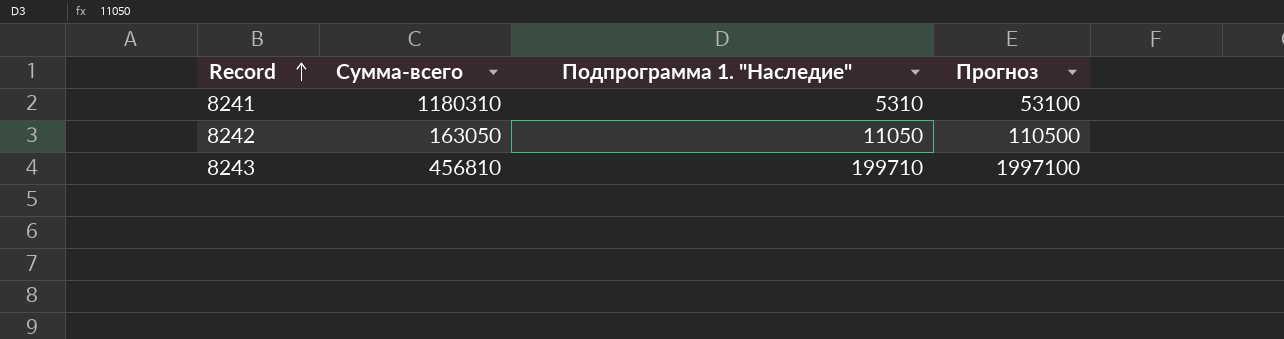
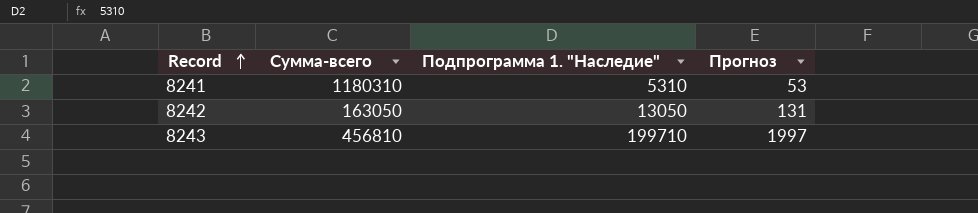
column Прогноз | formula: [Подпрограмма 1. "Наследие"] * 10 -> [Подпрограмма 1. "Наследие"] * 0,01
8242 | Подпрограмма 1. "Наследие": 11050 -> 13050

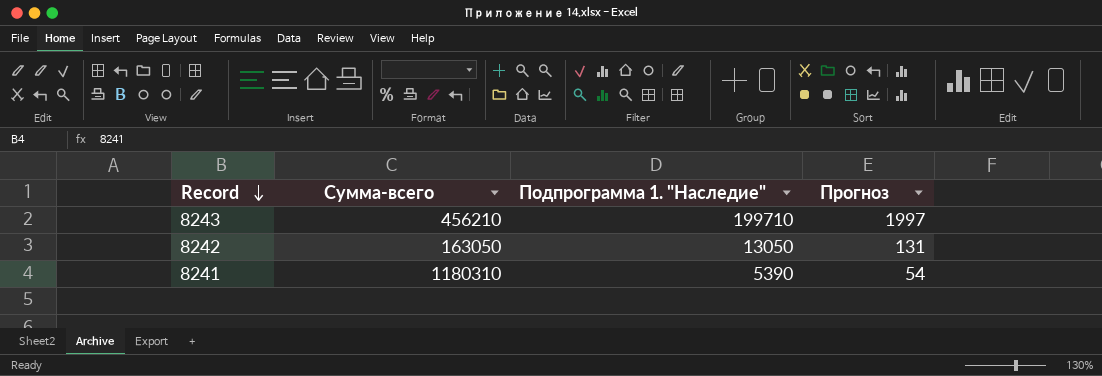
row order: Record ascending -> Record descending
8243 | Сумма-всего: 456810 -> 456210
8241 | Подпрограмма 1. "Наследие": 5310 -> 5390
8241 | Прогноз: 53 -> 54

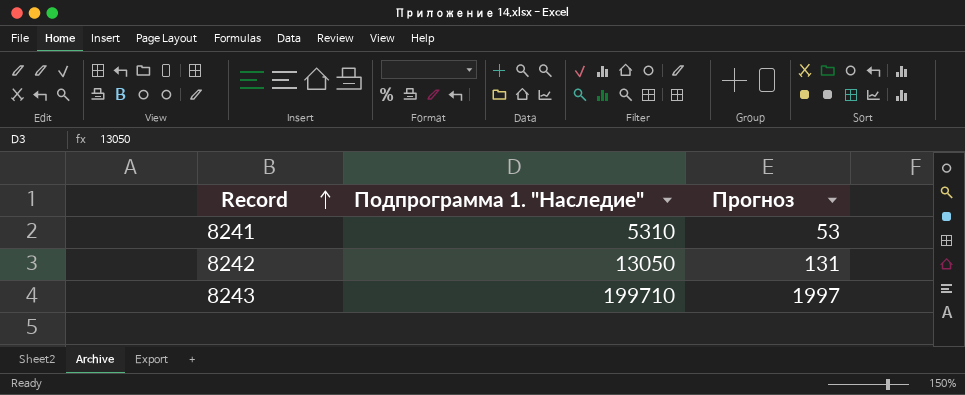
row order: Record descending -> Record ascending
column Сумма-всего | position: 2 -> none
8241 | Подпрограмма 1. "Наследие": 5390 -> 5310
8241 | Прогноз: 54 -> 53

